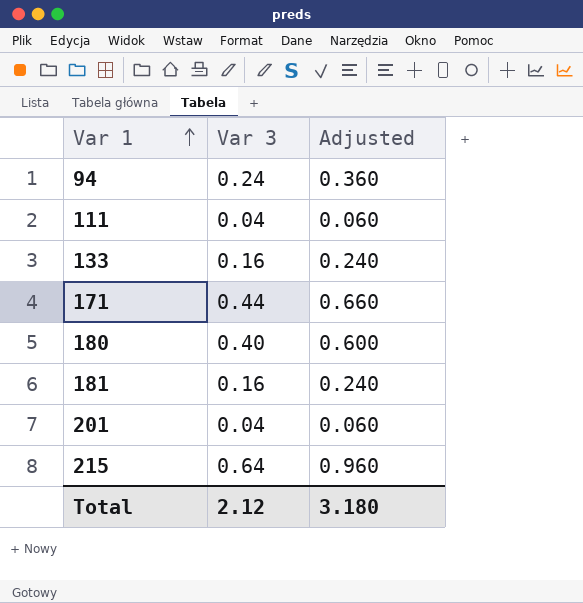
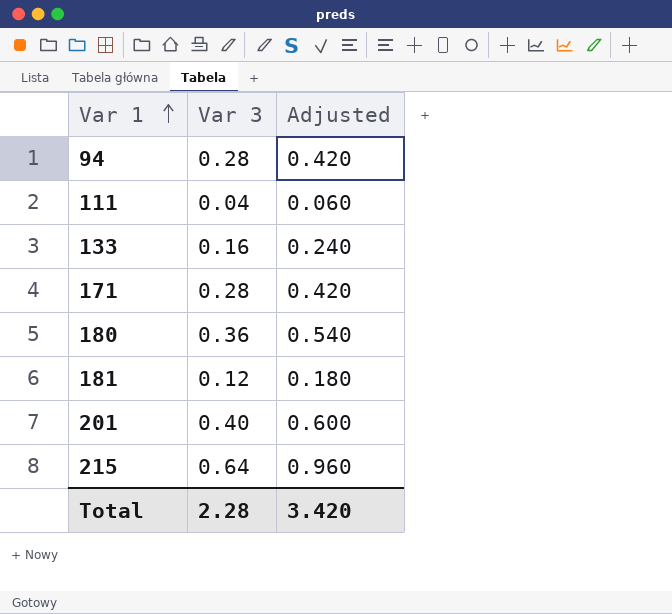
94 | Var 3: 0.24 -> 0.28
94 | Adjusted: 0.360 -> 0.420
171 | Var 3: 0.44 -> 0.28
171 | Adjusted: 0.660 -> 0.420
180 | Var 3: 0.40 -> 0.36
180 | Adjusted: 0.600 -> 0.540
181 | Var 3: 0.16 -> 0.12
181 | Adjusted: 0.240 -> 0.180
201 | Var 3: 0.04 -> 0.40
201 | Adjusted: 0.060 -> 0.600
Total | Var 3: 2.12 -> 2.28
Total | Adjusted: 3.180 -> 3.420

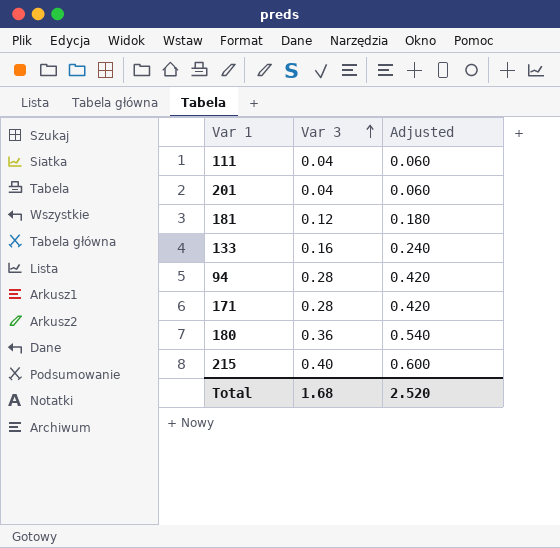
row order: Var 1 ascending -> Var 3 ascending
201 | Var 3: 0.40 -> 0.04
201 | Adjusted: 0.600 -> 0.060
215 | Var 3: 0.64 -> 0.40
215 | Adjusted: 0.960 -> 0.600
Total | Var 3: 2.28 -> 1.68
Total | Adjusted: 3.420 -> 2.520

